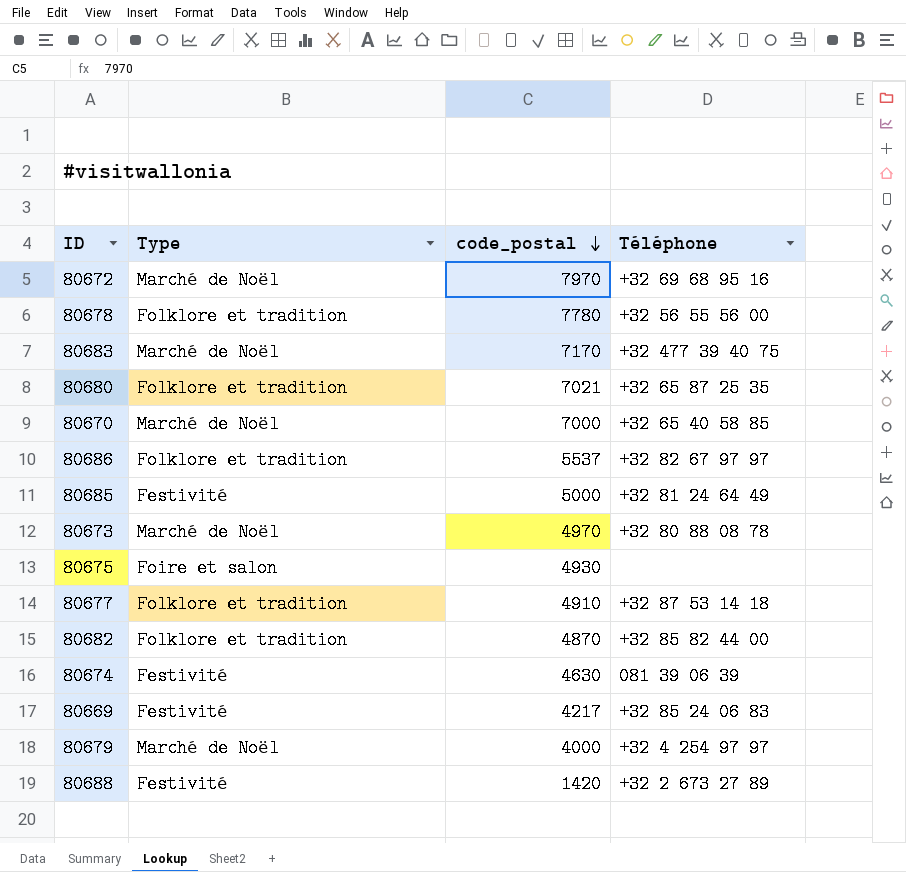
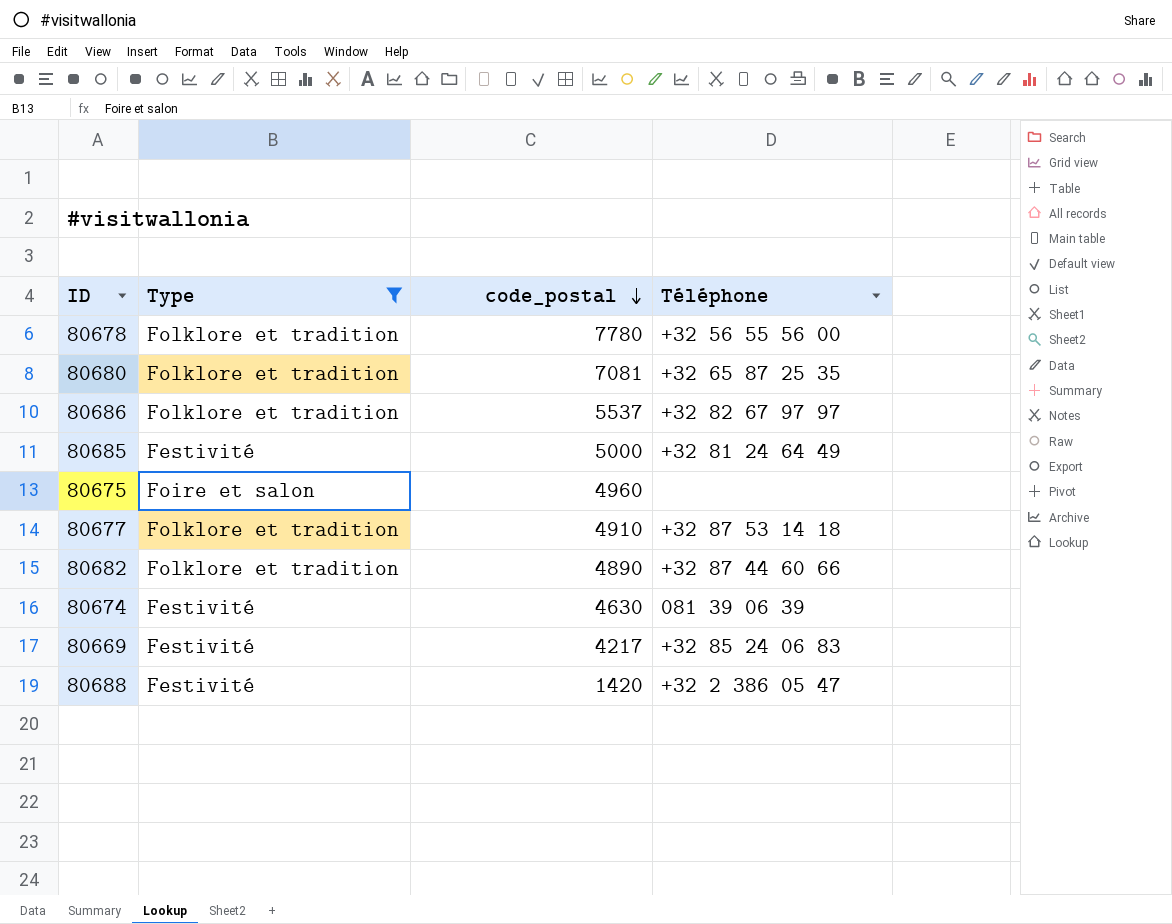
filter: none -> Type != Marché de Noël
80680 | code_postal: 7021 -> 7081
80675 | code_postal: 4930 -> 4960
80682 | code_postal: 4870 -> 4890
80682 | Téléphone: +32 85 82 44 00 -> +32 87 44 60 66
80688 | Téléphone: +32 2 673 27 89 -> +32 2 386 05 47

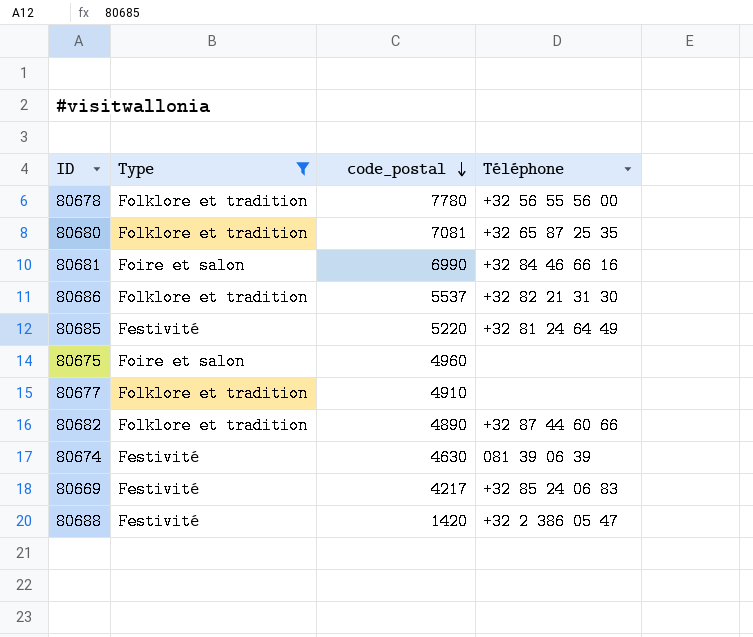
row 80681: none -> Foire et salon | 6990 | +32 84 46 66 16
80686 | Téléphone: +32 82 67 97 97 -> +32 82 21 31 30
80685 | code_postal: 5000 -> 5220
80677 | Téléphone: +32 87 53 14 18 -> none

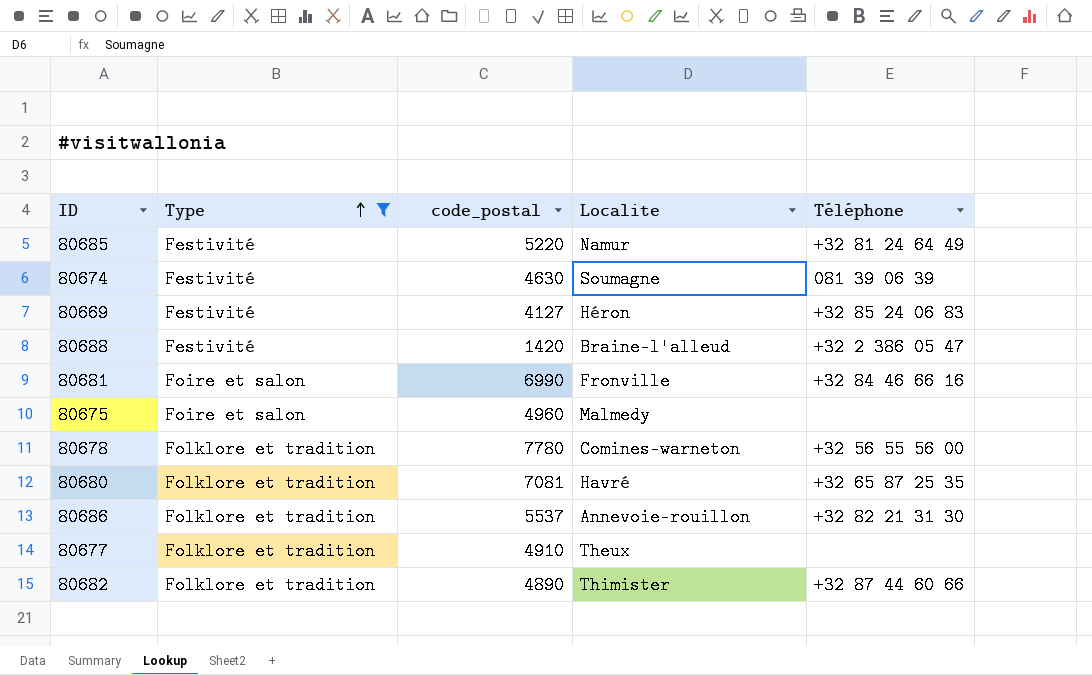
row order: code_postal descending -> Type ascending
column Localite | position: none -> 4
80669 | code_postal: 4217 -> 4127

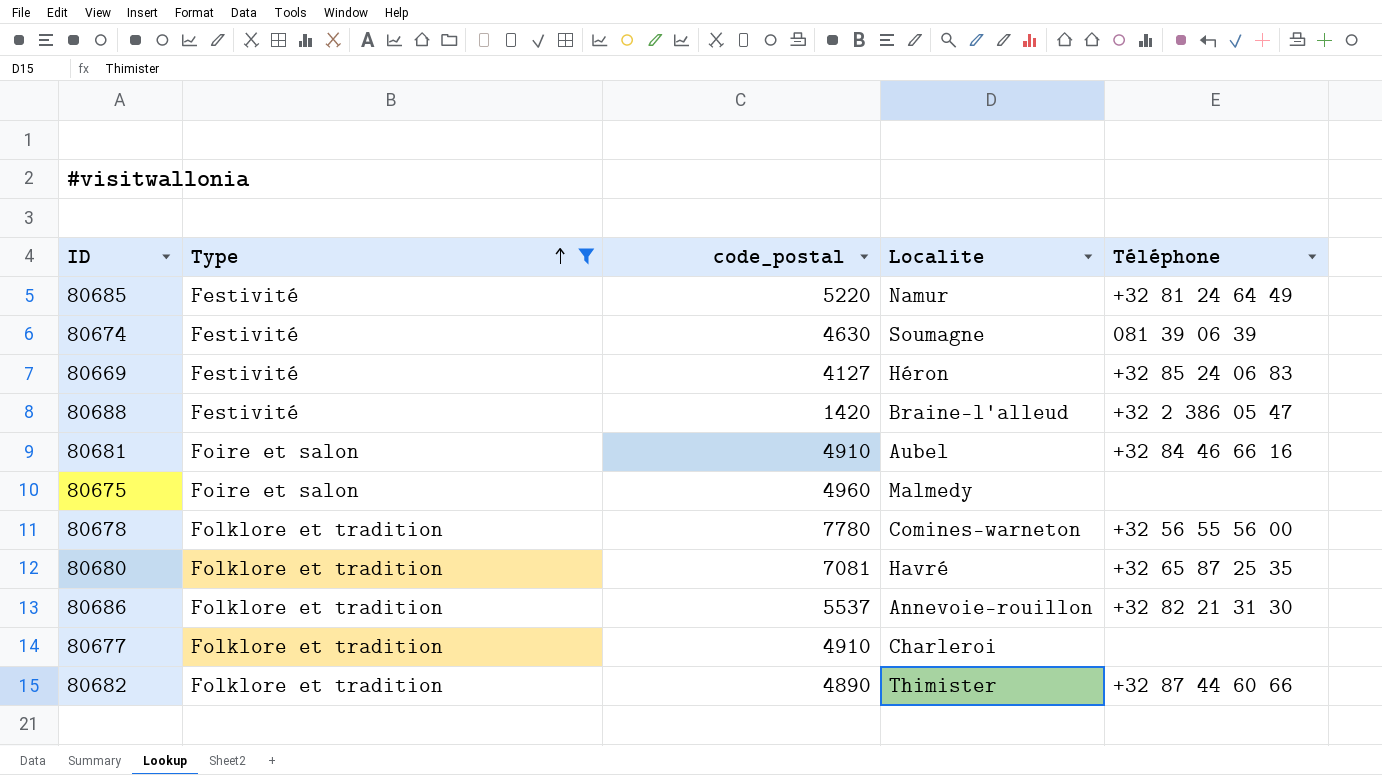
80681 | code_postal: 6990 -> 4910
80681 | Localite: Fronville -> Aubel
80677 | Localite: Theux -> Charleroi

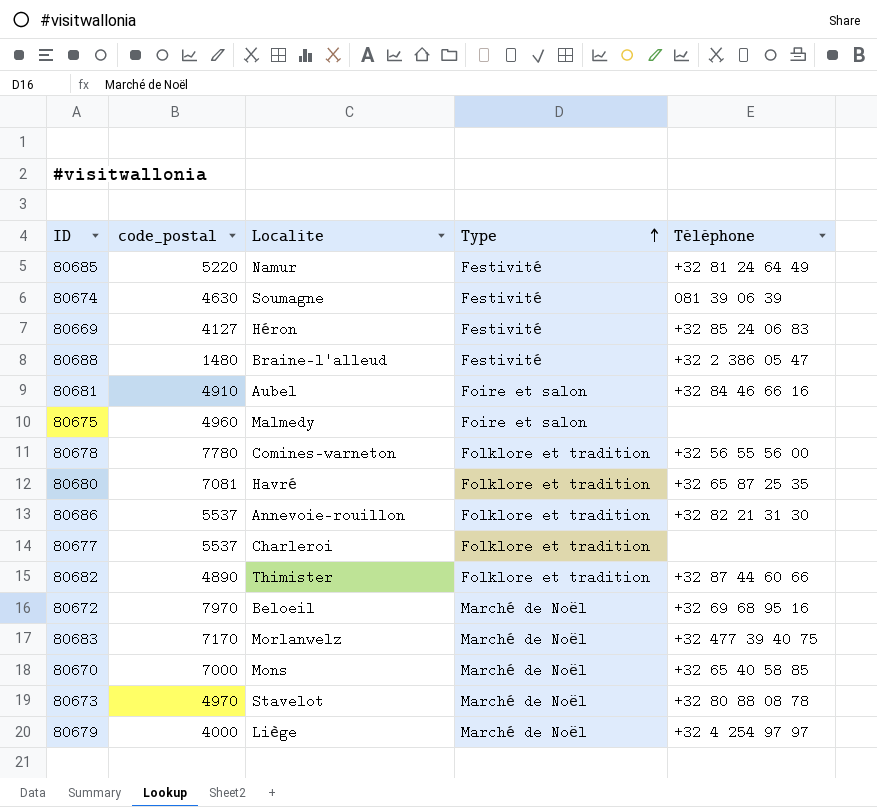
filter: Type != Marché de Noël -> none
column Type | position: 2 -> 4
80688 | code_postal: 1420 -> 1480
80677 | code_postal: 4910 -> 5537

